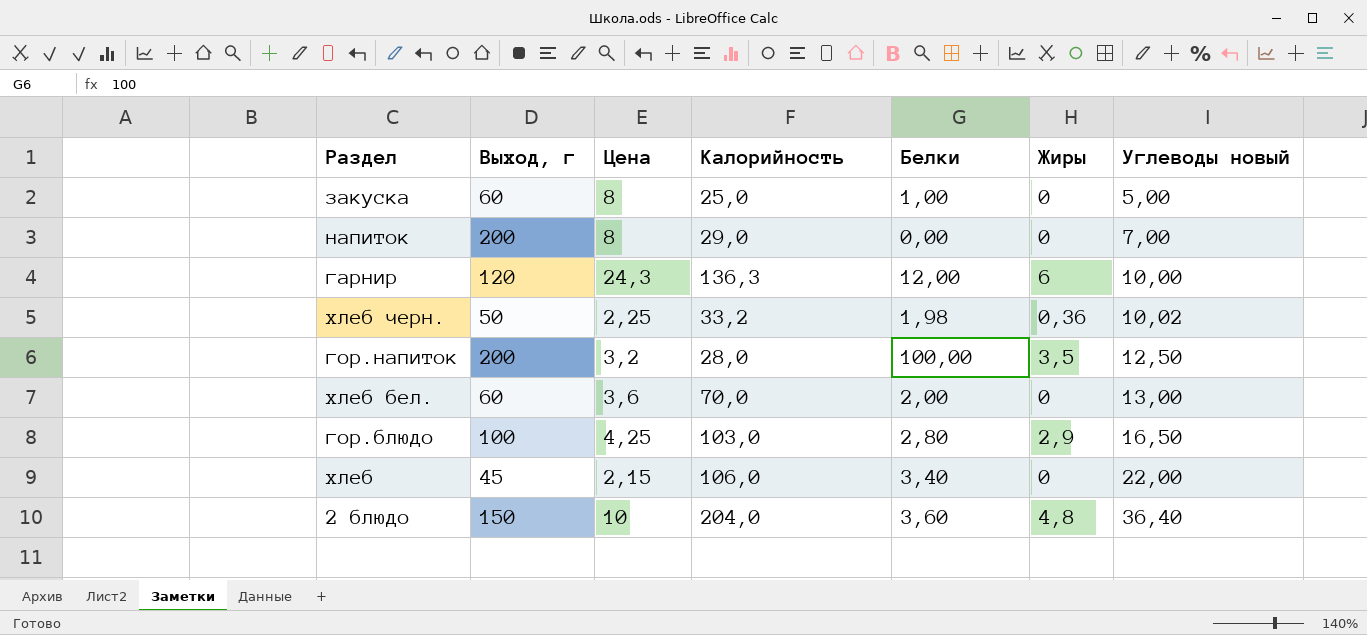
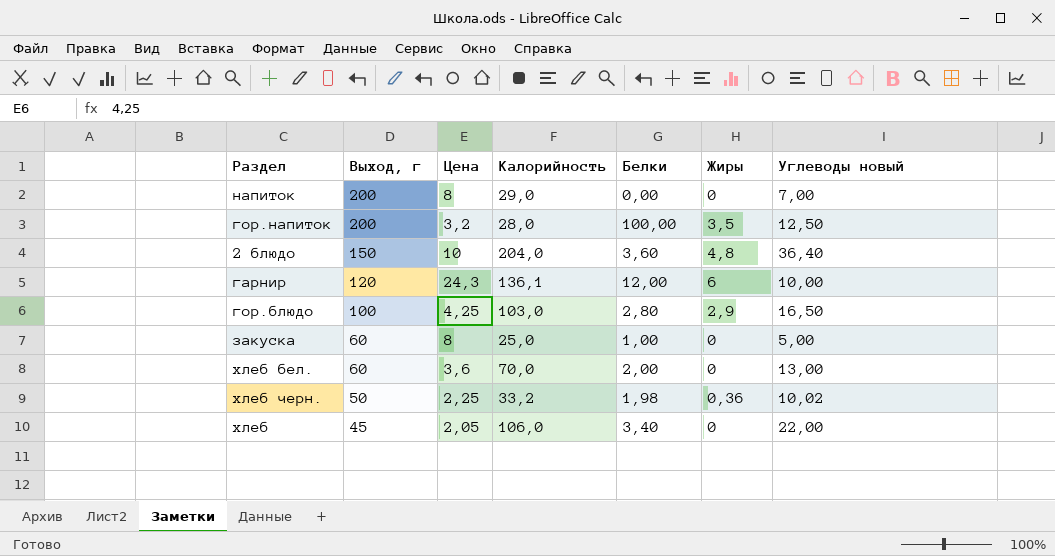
row order: Углеводы новый ascending -> Выход, г descending
гарнир | Калорийность: 136,3 -> 136,1
хлеб | Цена: 2,15 -> 2,05

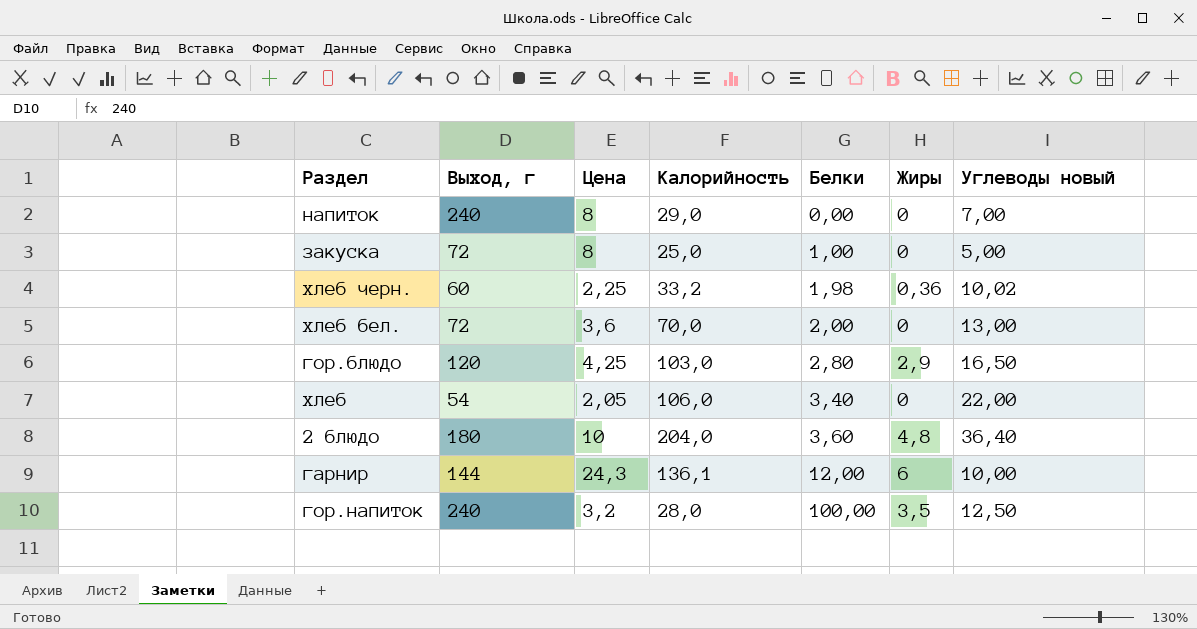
row order: Выход, г descending -> Белки ascending
напиток | Выход, г: 200 -> 240
закуска | Выход, г: 60 -> 72
хлеб черн. | Выход, г: 50 -> 60
хлеб бел. | Выход, г: 60 -> 72
гор.блюдо | Выход, г: 100 -> 120
хлеб | Выход, г: 45 -> 54
2 блюдо | Выход, г: 150 -> 180
гарнир | Выход, г: 120 -> 144
гор.напиток | Выход, г: 200 -> 240

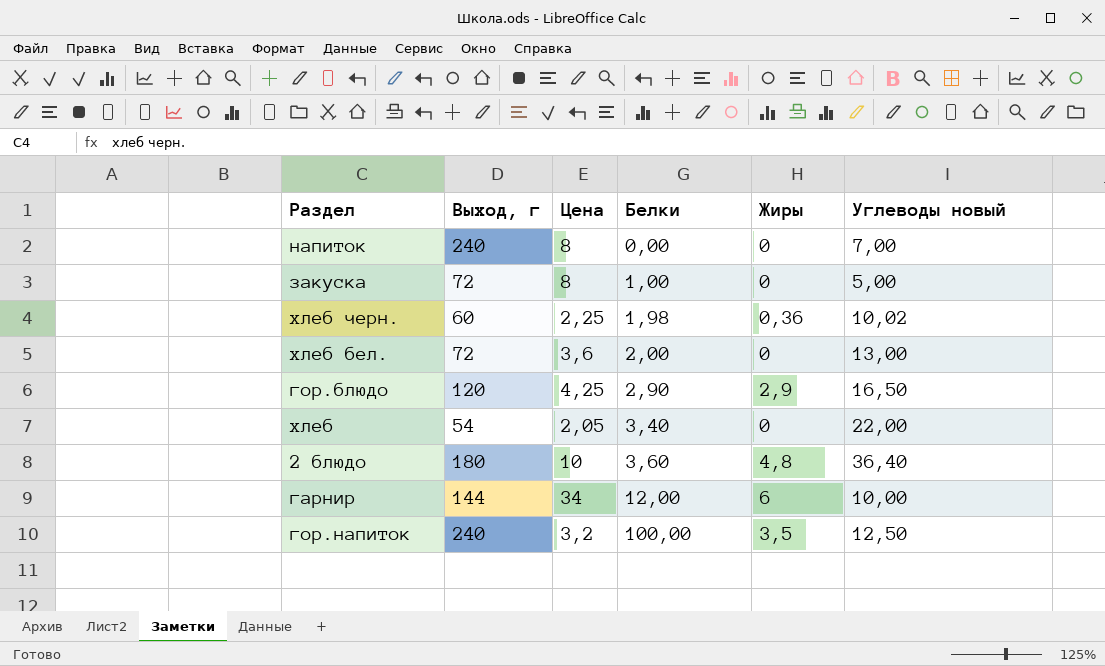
column Калорийность | position: 4 -> none
гор.блюдо | Белки: 2,80 -> 2,90
гарнир | Цена: 24,3 -> 34

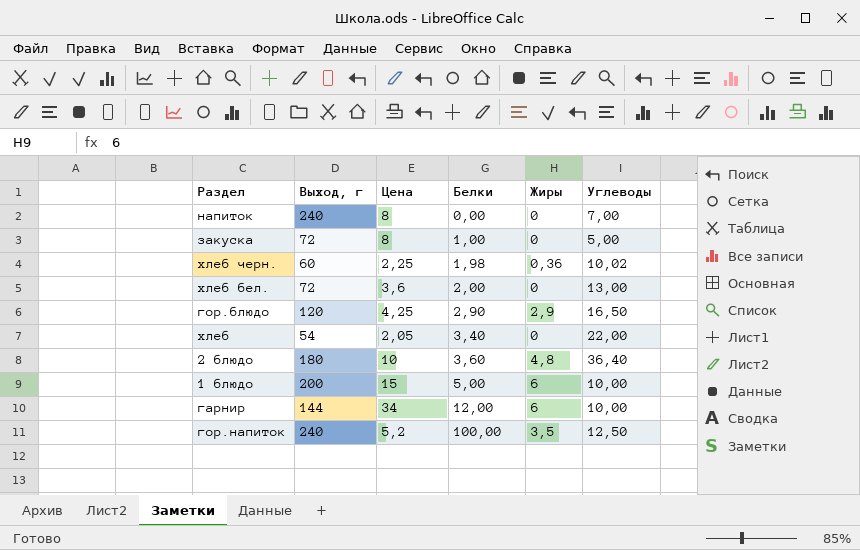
column name: Углеводы новый -> Углеводы
row 1 блюдо: none -> 200 | 15 | 5,00 | 6 | 10,00
гор.напиток | Цена: 3,2 -> 5,2

